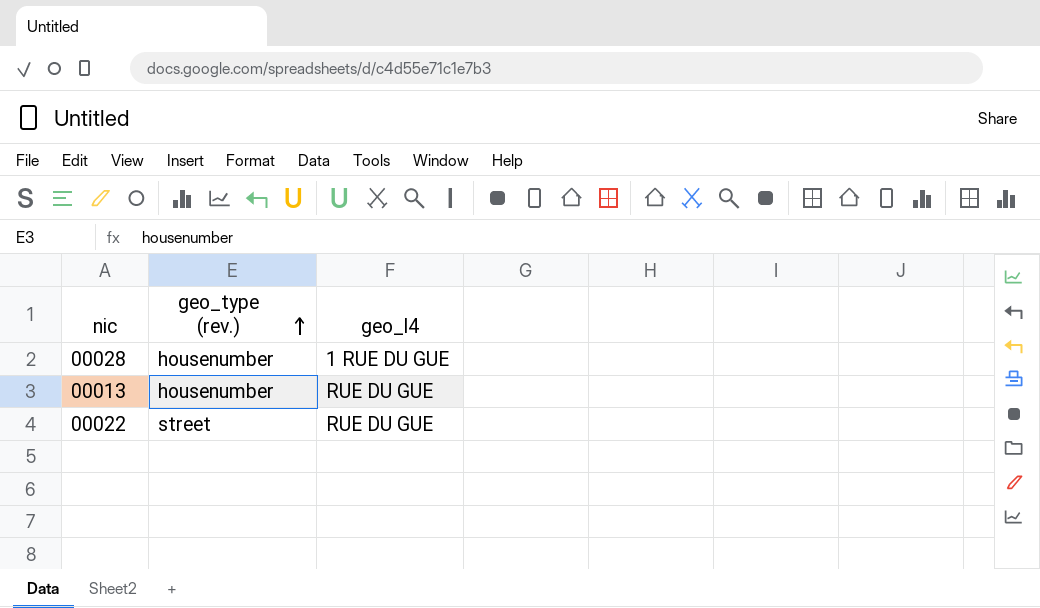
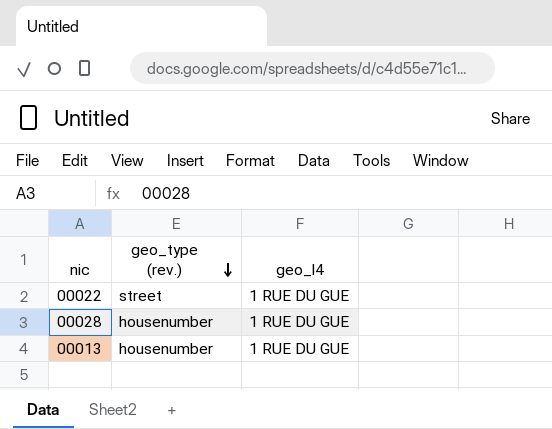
row order: geo_type (rev.) ascending -> geo_type (rev.) descending
00022 | geo_l4: RUE DU GUE -> 1 RUE DU GUE
00013 | geo_l4: RUE DU GUE -> 1 RUE DU GUE

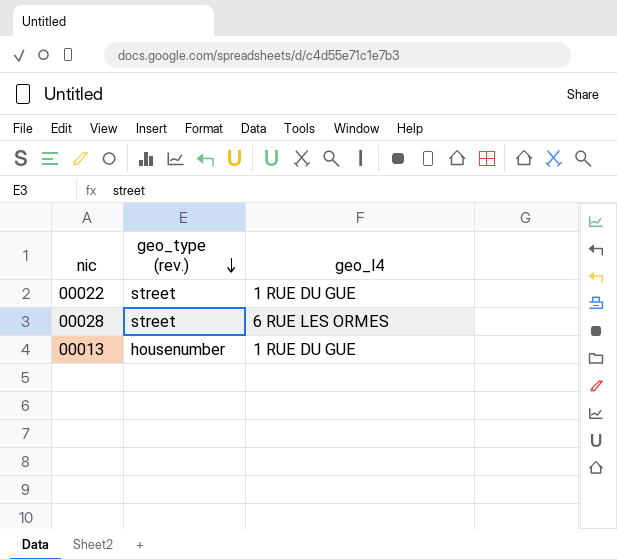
00028 | geo_type (rev.): housenumber -> street
00028 | geo_l4: 1 RUE DU GUE -> 6 RUE LES ORMES

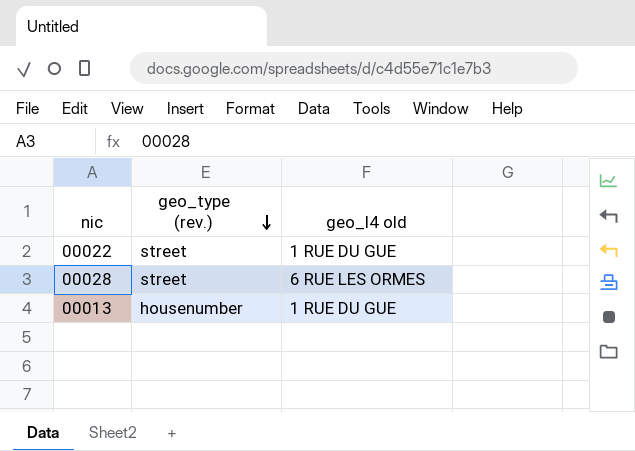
column name: geo_l4 -> geo_l4 old

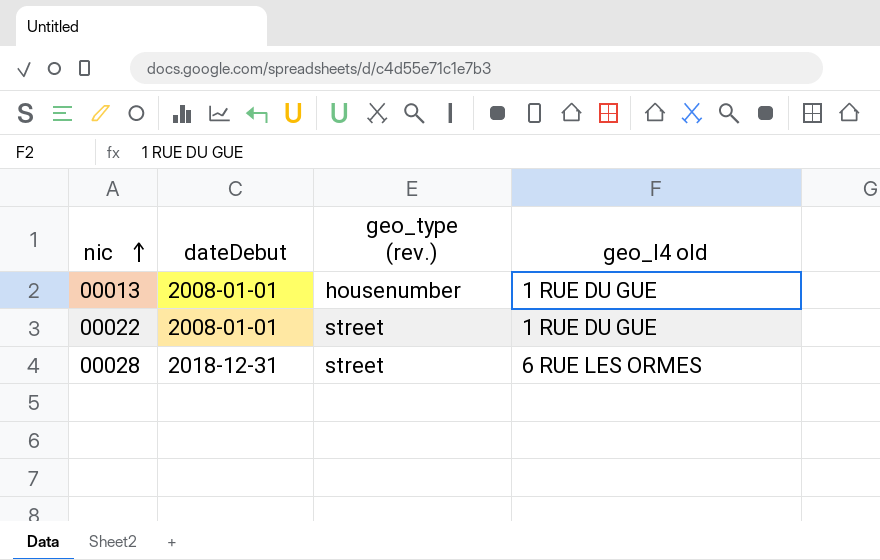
row order: geo_type (rev.) descending -> nic ascending
column dateDebut | position: none -> 2

